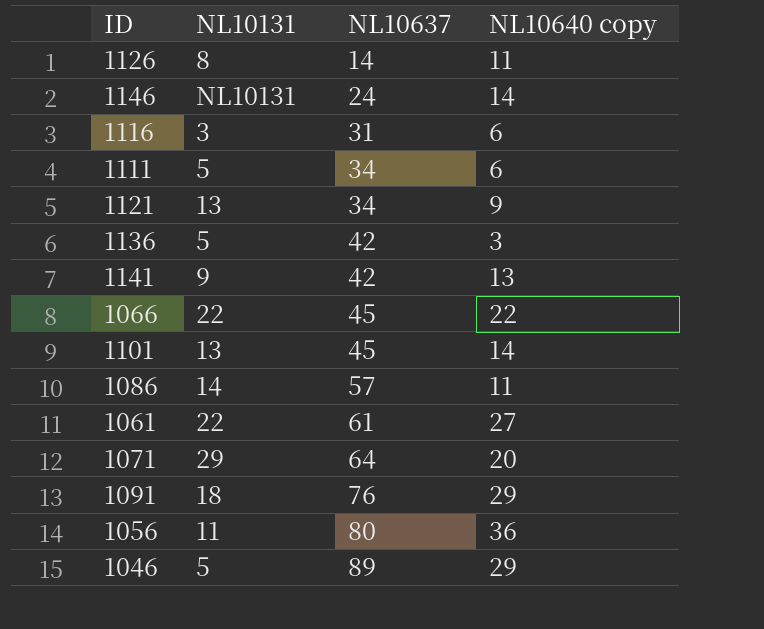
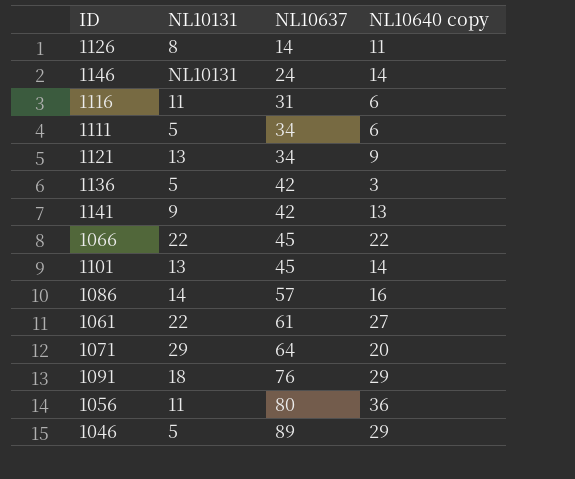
1116 | NL10131: 3 -> 11
1086 | NL10640 copy: 11 -> 16

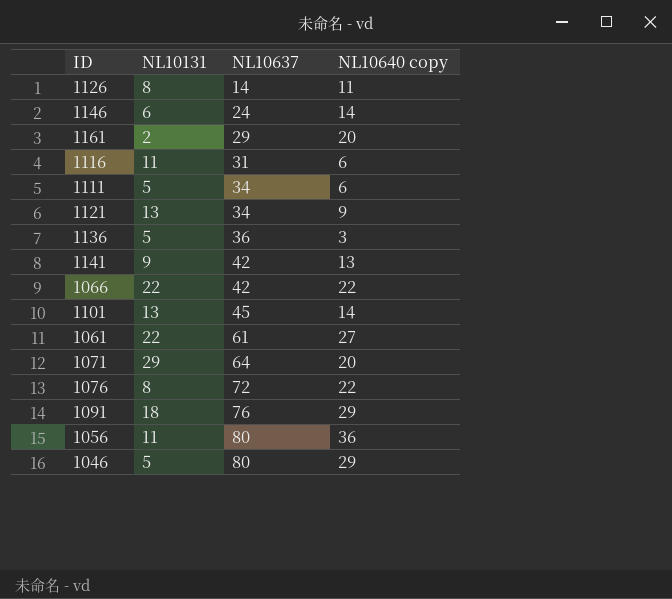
row 1086: 14 | 57 | 16 -> none
1146 | NL10131: NL10131 -> 6
row 1161: none -> 2 | 29 | 20
1136 | NL10637: 42 -> 36
1066 | NL10637: 45 -> 42
row 1076: none -> 8 | 72 | 22
1046 | NL10637: 89 -> 80

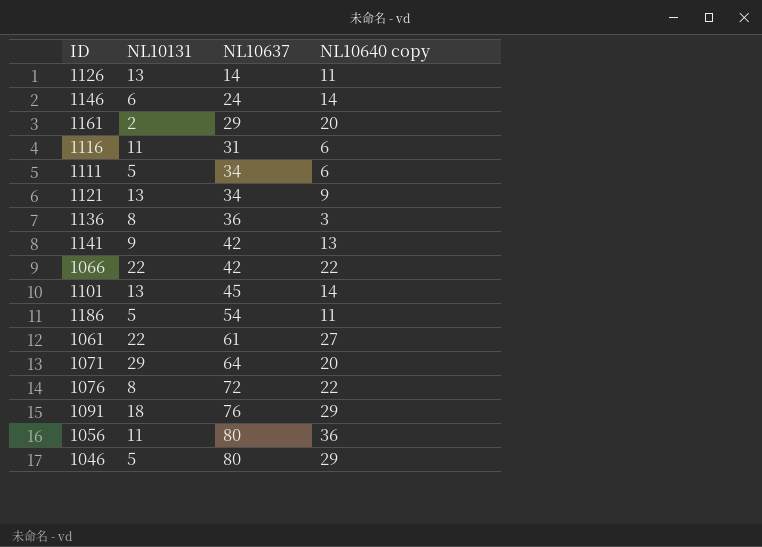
1126 | NL10131: 8 -> 13
1136 | NL10131: 5 -> 8
row 1186: none -> 5 | 54 | 11

